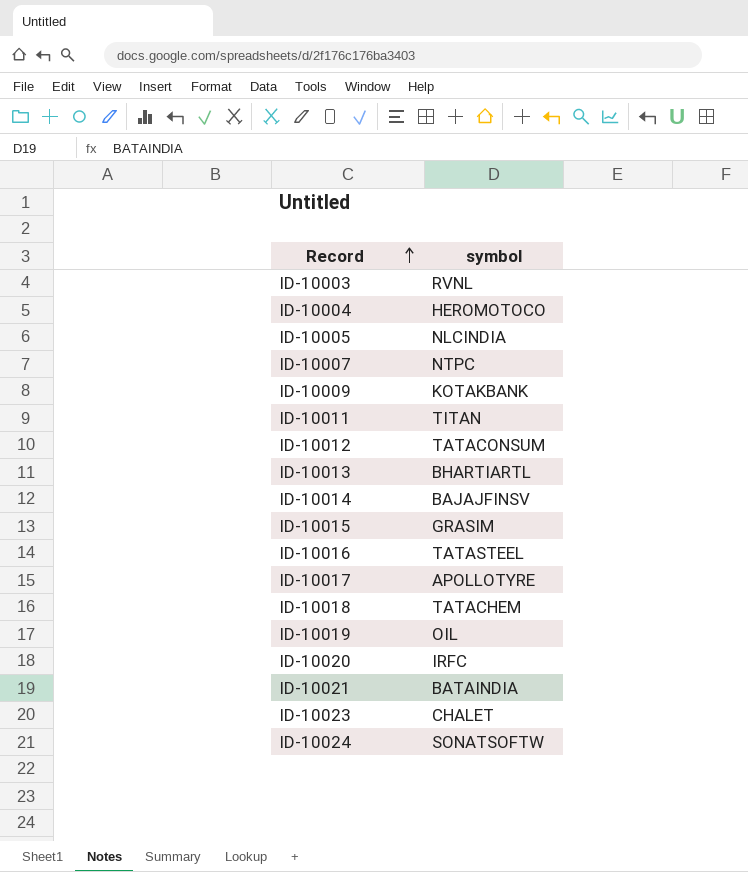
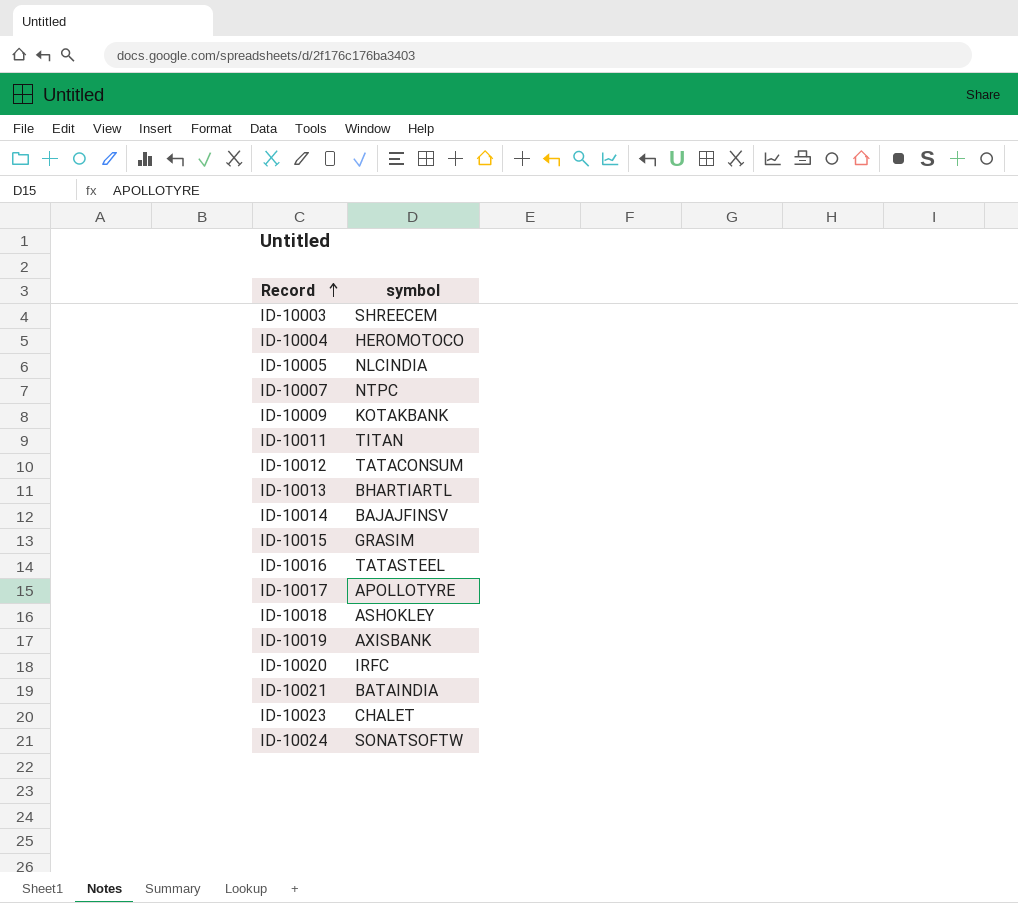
ID-10003 | symbol: RVNL -> SHREECEM
ID-10018 | symbol: TATACHEM -> ASHOKLEY
ID-10019 | symbol: OIL -> AXISBANK

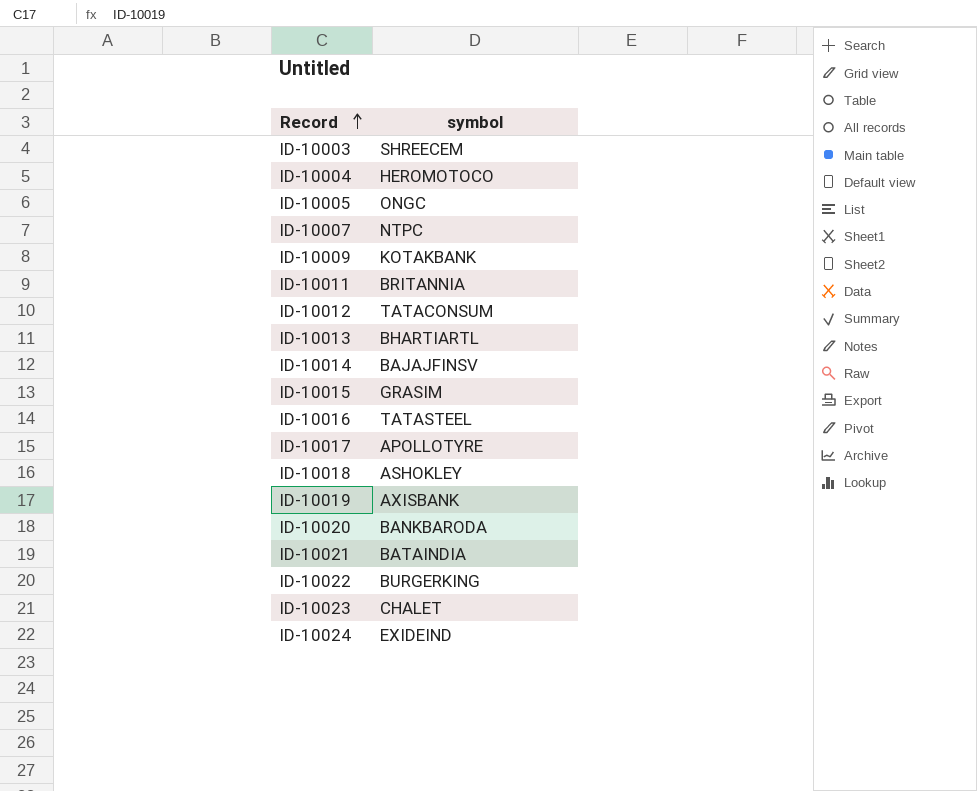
ID-10005 | symbol: NLCINDIA -> ONGC
ID-10011 | symbol: TITAN -> BRITANNIA
ID-10020 | symbol: IRFC -> BANKBARODA
row ID-10022: none -> BURGERKING
ID-10024 | symbol: SONATSOFTW -> EXIDEIND

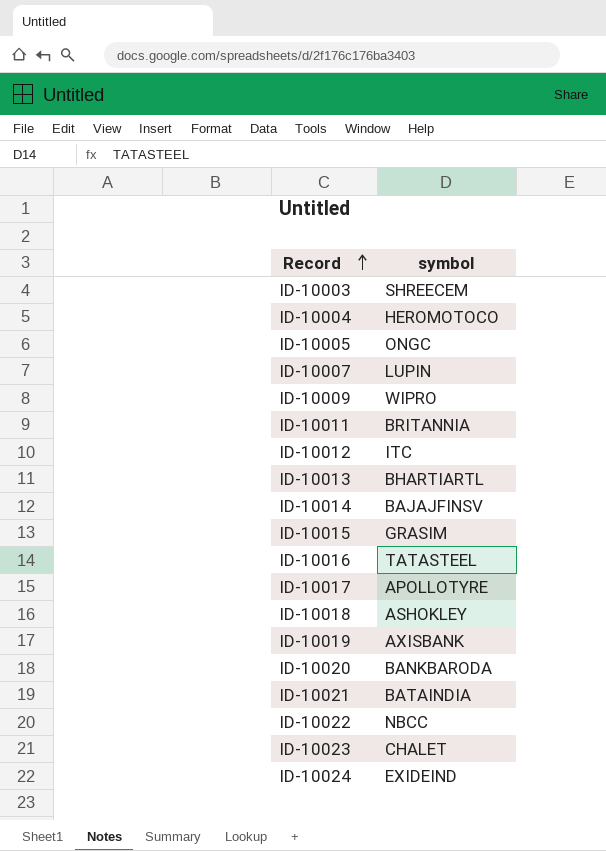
ID-10007 | symbol: NTPC -> LUPIN
ID-10009 | symbol: KOTAKBANK -> WIPRO
ID-10012 | symbol: TATACONSUM -> ITC
ID-10022 | symbol: BURGERKING -> NBCC

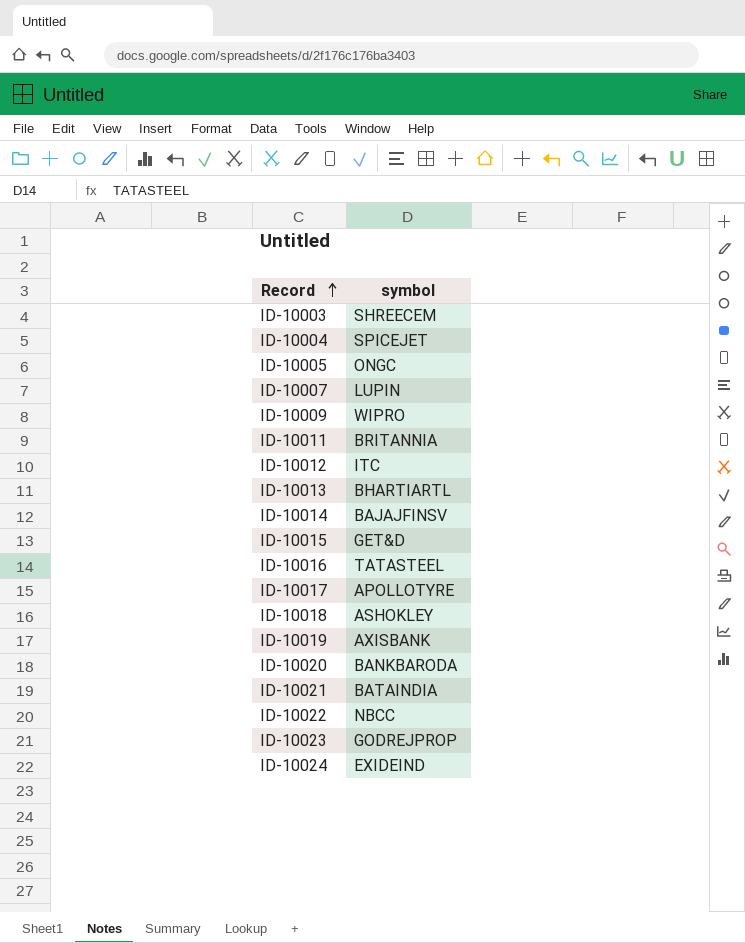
ID-10004 | symbol: HEROMOTOCO -> SPICEJET
ID-10015 | symbol: GRASIM -> GET&D
ID-10023 | symbol: CHALET -> GODREJPROP

